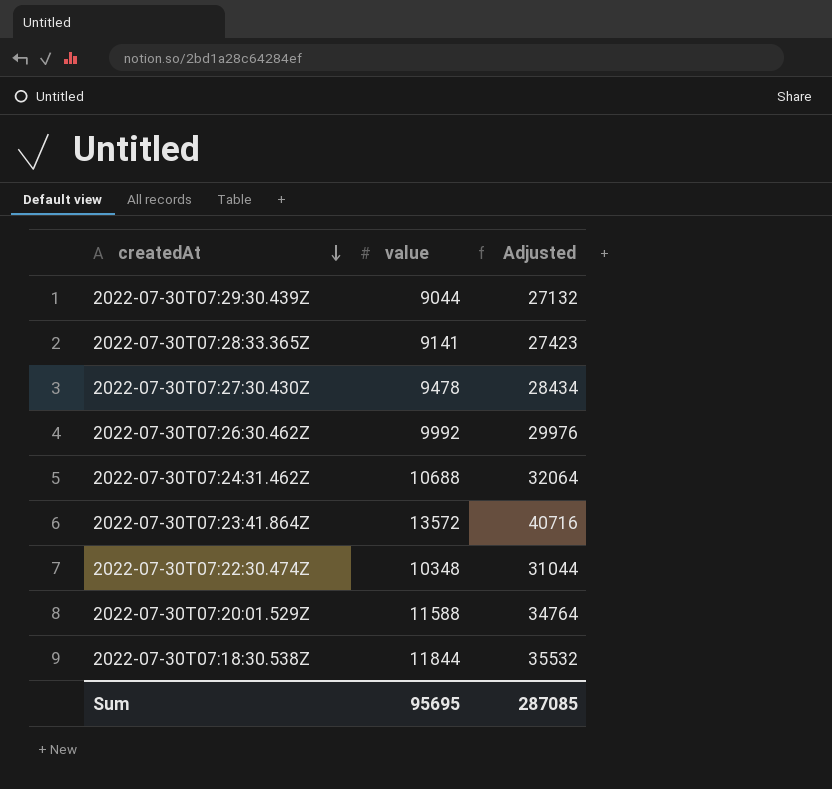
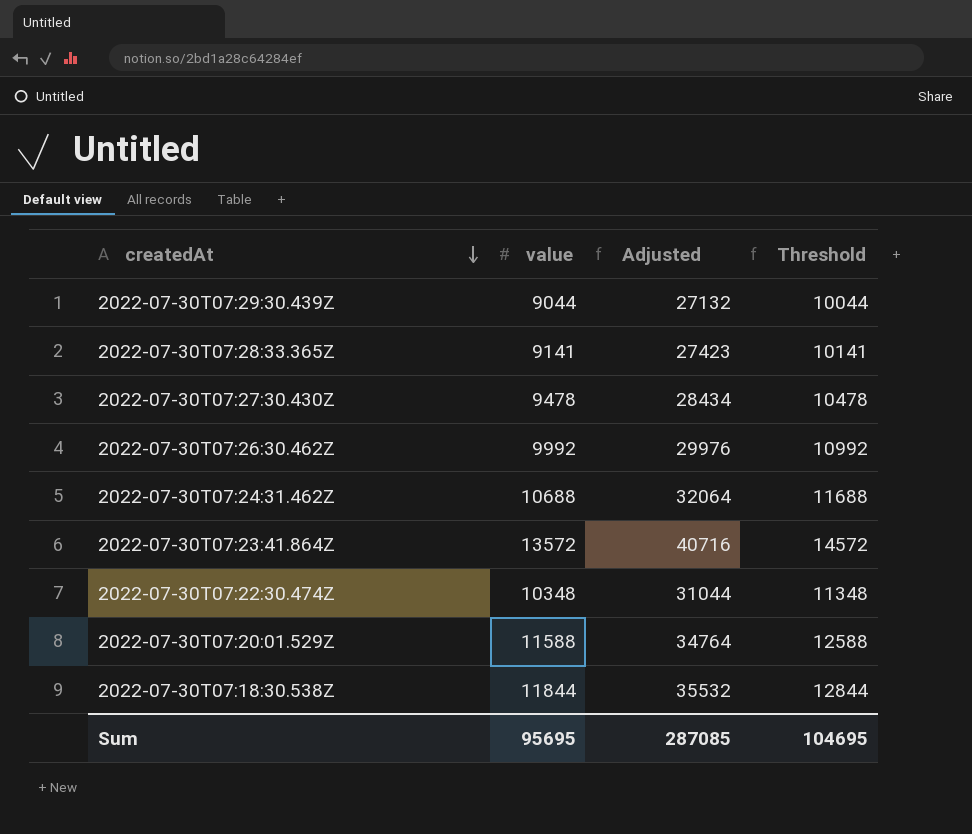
column Threshold | formula: none -> [value] + 1000

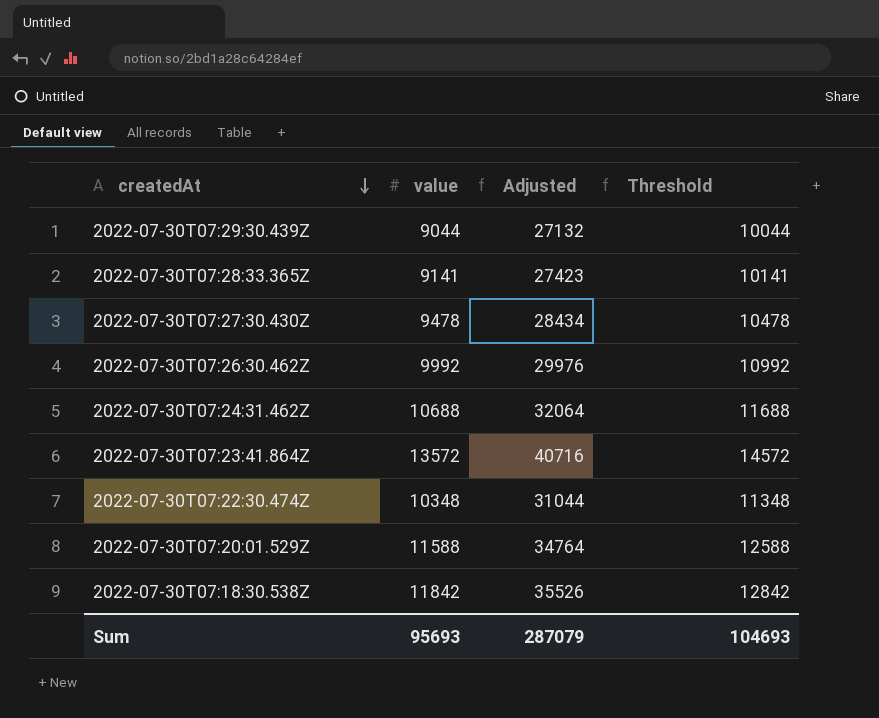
2022-07-30T07:18:30.538Z | value: 11844 -> 11842
2022-07-30T07:18:30.538Z | Adjusted: 35532 -> 35526
2022-07-30T07:18:30.538Z | Threshold: 12844 -> 12842
Sum | value: 95695 -> 95693
Sum | Adjusted: 287085 -> 287079
Sum | Threshold: 104695 -> 104693

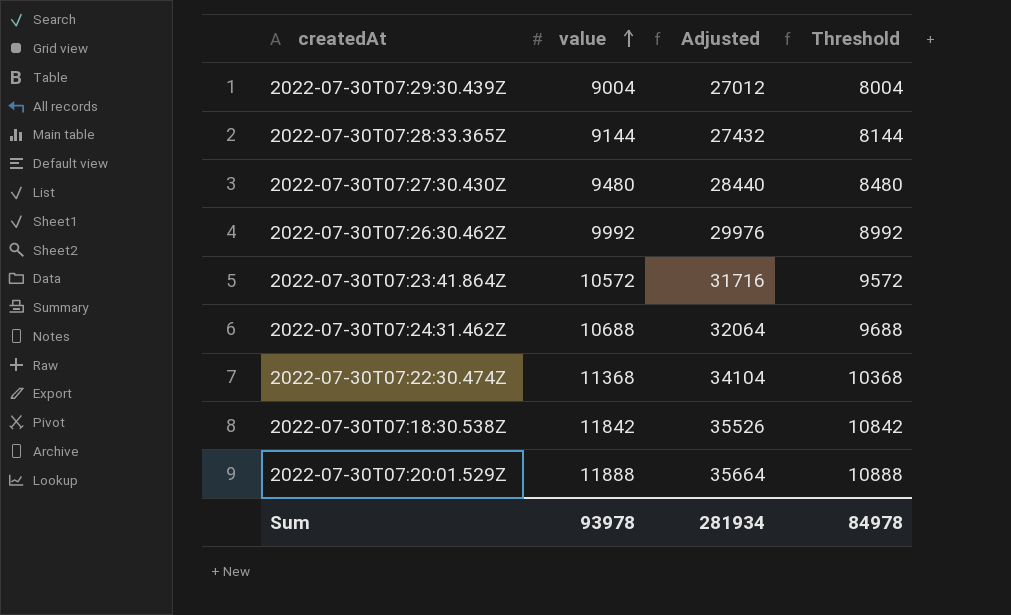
row order: createdAt descending -> value ascending
column Threshold | formula: [value] + 1000 -> [value] - 1000
2022-07-30T07:29:30.439Z | value: 9044 -> 9004
2022-07-30T07:29:30.439Z | Adjusted: 27132 -> 27012
2022-07-30T07:28:33.365Z | value: 9141 -> 9144
2022-07-30T07:28:33.365Z | Adjusted: 27423 -> 27432
2022-07-30T07:27:30.430Z | value: 9478 -> 9480
2022-07-30T07:27:30.430Z | Adjusted: 28434 -> 28440
2022-07-30T07:23:41.864Z | value: 13572 -> 10572
2022-07-30T07:23:41.864Z | Adjusted: 40716 -> 31716
2022-07-30T07:22:30.474Z | value: 10348 -> 11368
2022-07-30T07:22:30.474Z | Adjusted: 31044 -> 34104
2022-07-30T07:20:01.529Z | value: 11588 -> 11888
2022-07-30T07:20:01.529Z | Adjusted: 34764 -> 35664
Sum | value: 95693 -> 93978
Sum | Adjusted: 287079 -> 281934
Sum | Threshold: 104693 -> 84978

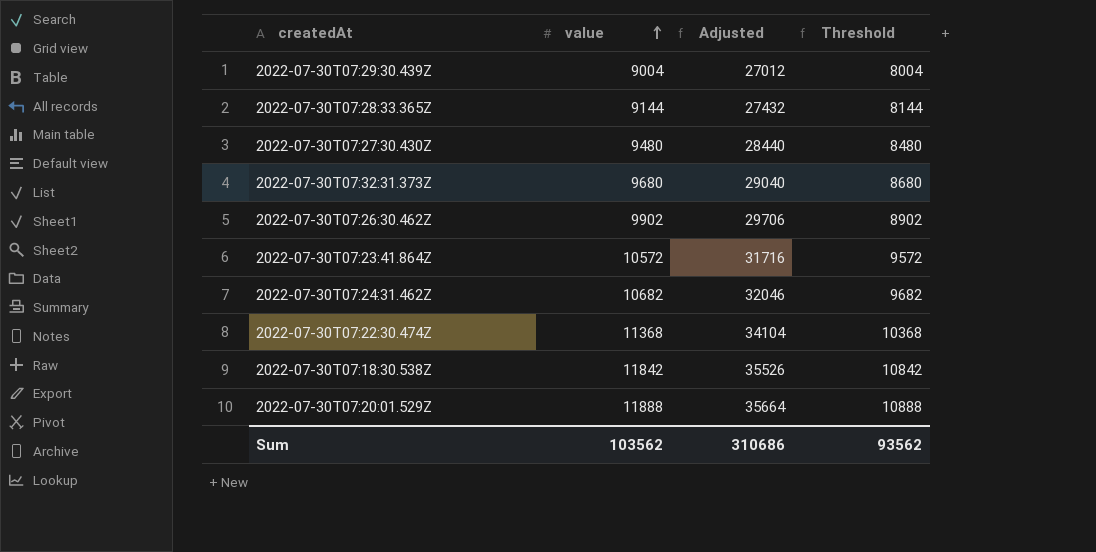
row 2022-07-30T07:32:31.373Z: none -> 9680 | 29040 | 8680
2022-07-30T07:26:30.462Z | value: 9992 -> 9902
2022-07-30T07:26:30.462Z | Adjusted: 29976 -> 29706
2022-07-30T07:26:30.462Z | Threshold: 8992 -> 8902
2022-07-30T07:24:31.462Z | value: 10688 -> 10682
2022-07-30T07:24:31.462Z | Adjusted: 32064 -> 32046
2022-07-30T07:24:31.462Z | Threshold: 9688 -> 9682
Sum | value: 93978 -> 103562
Sum | Adjusted: 281934 -> 310686
Sum | Threshold: 84978 -> 93562

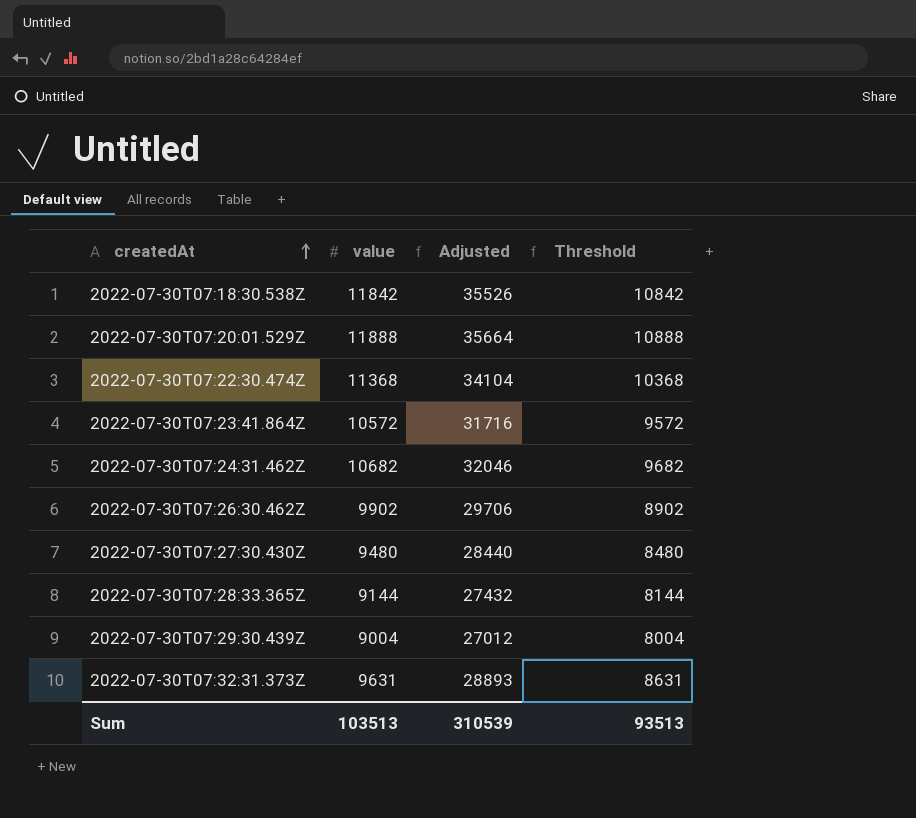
row order: value ascending -> createdAt ascending
2022-07-30T07:32:31.373Z | value: 9680 -> 9631
2022-07-30T07:32:31.373Z | Adjusted: 29040 -> 28893
2022-07-30T07:32:31.373Z | Threshold: 8680 -> 8631
Sum | value: 103562 -> 103513
Sum | Adjusted: 310686 -> 310539
Sum | Threshold: 93562 -> 93513

